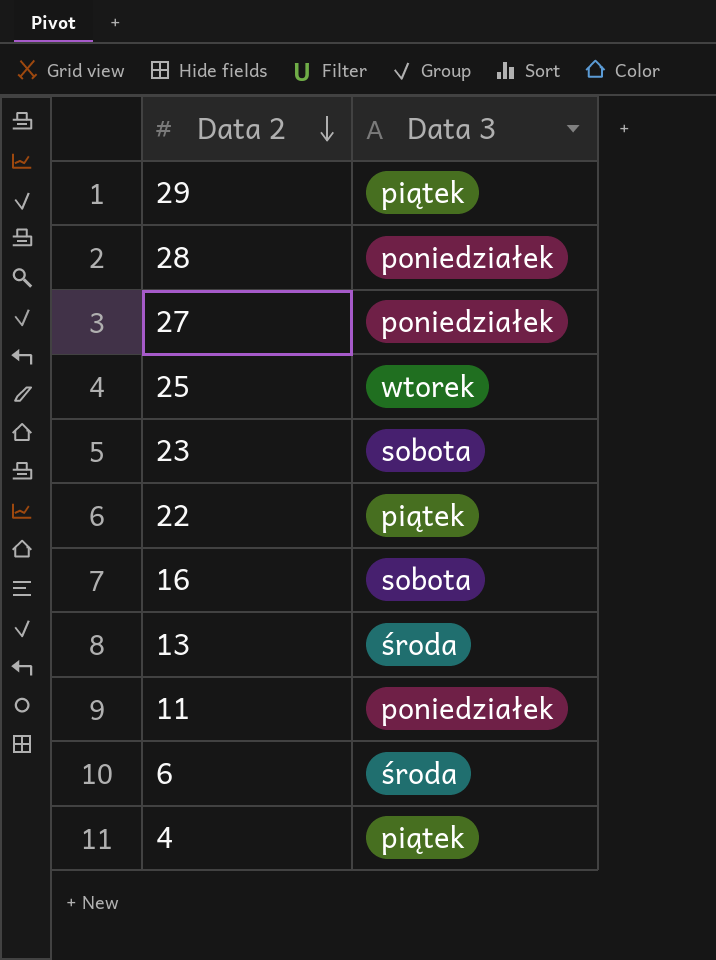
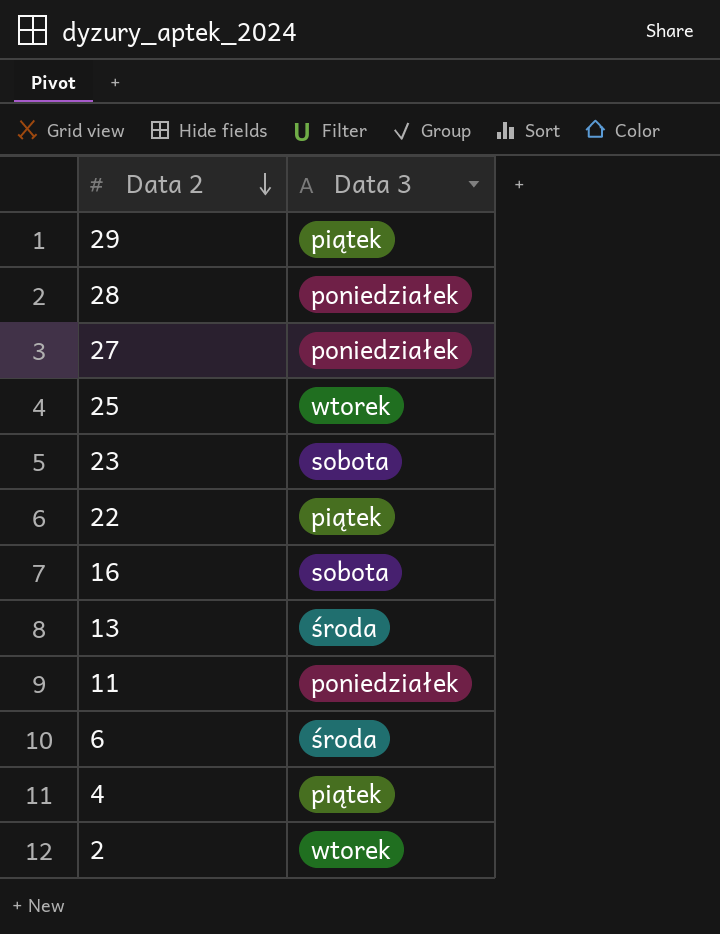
row 2: none -> wtorek

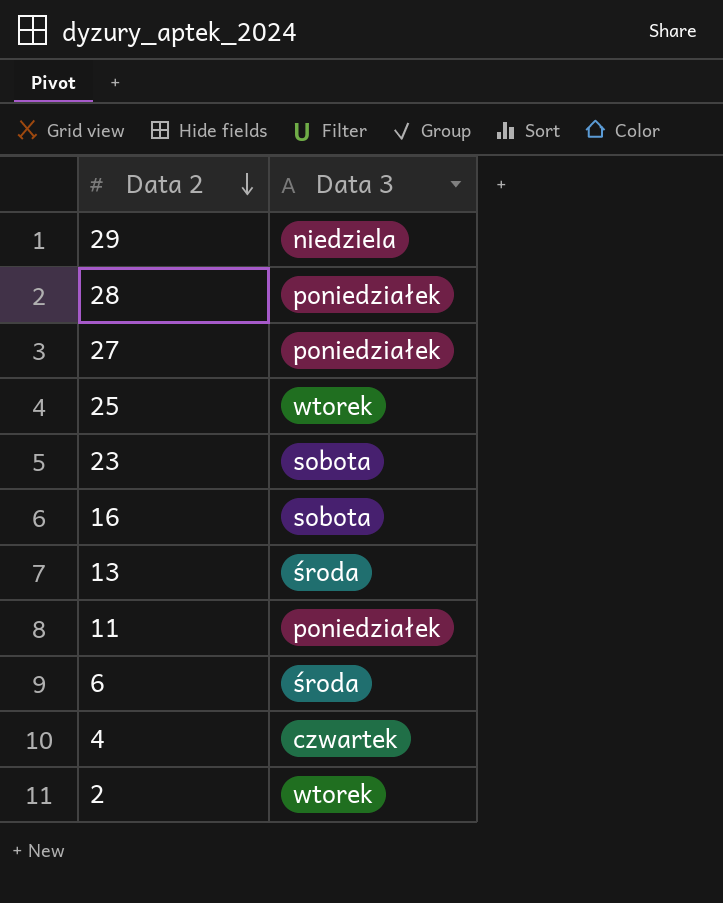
row 22: piątek -> none
29 | Data 3: piątek -> niedziela
4 | Data 3: piątek -> czwartek

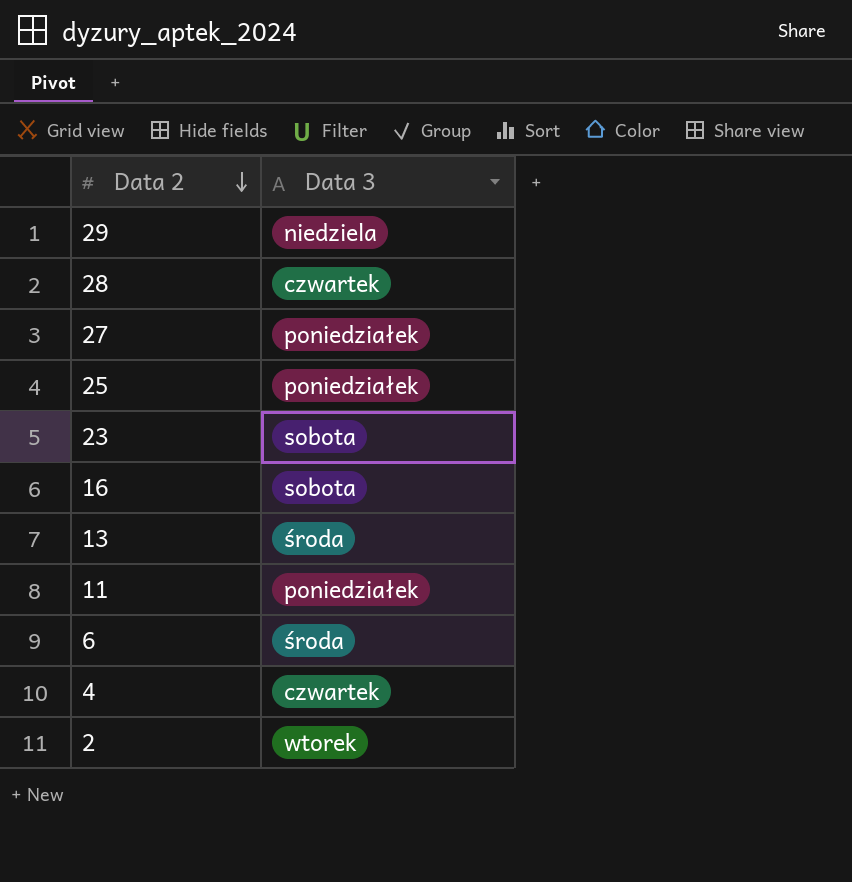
28 | Data 3: poniedziałek -> czwartek
25 | Data 3: wtorek -> poniedziałek

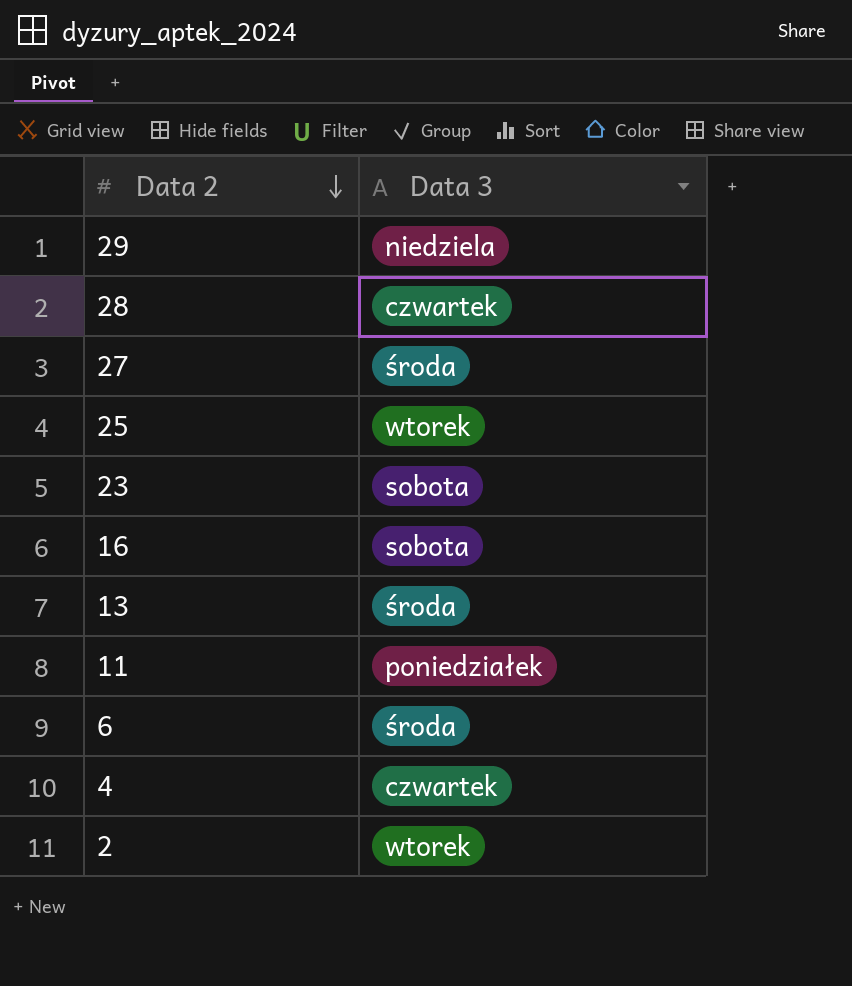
27 | Data 3: poniedziałek -> środa
25 | Data 3: poniedziałek -> wtorek

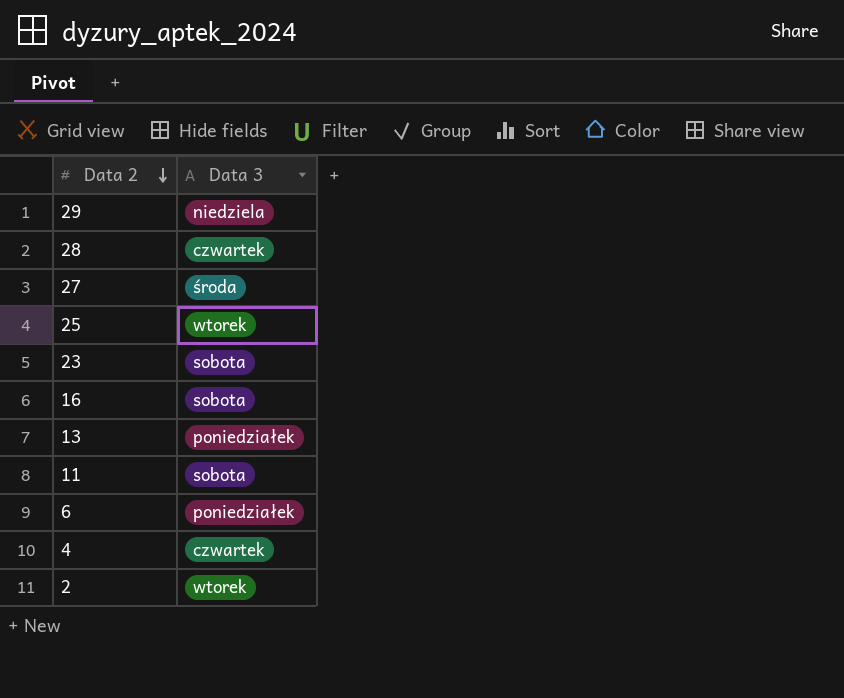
13 | Data 3: środa -> poniedziałek
11 | Data 3: poniedziałek -> sobota
6 | Data 3: środa -> poniedziałek

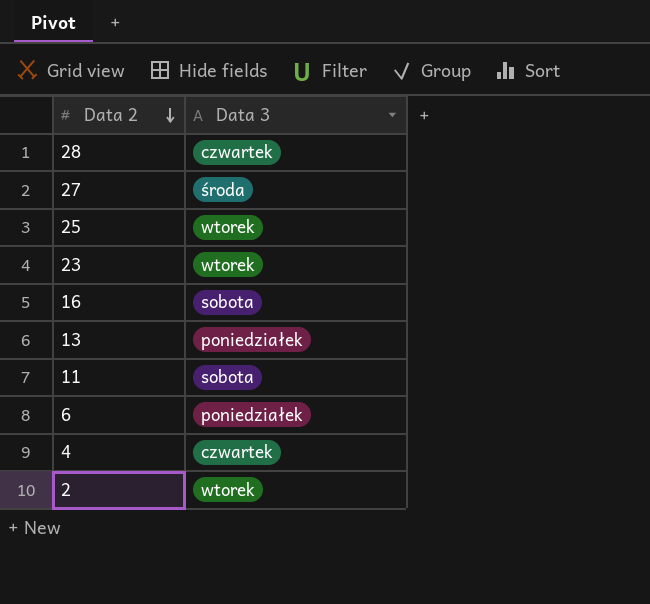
row 29: niedziela -> none
23 | Data 3: sobota -> wtorek

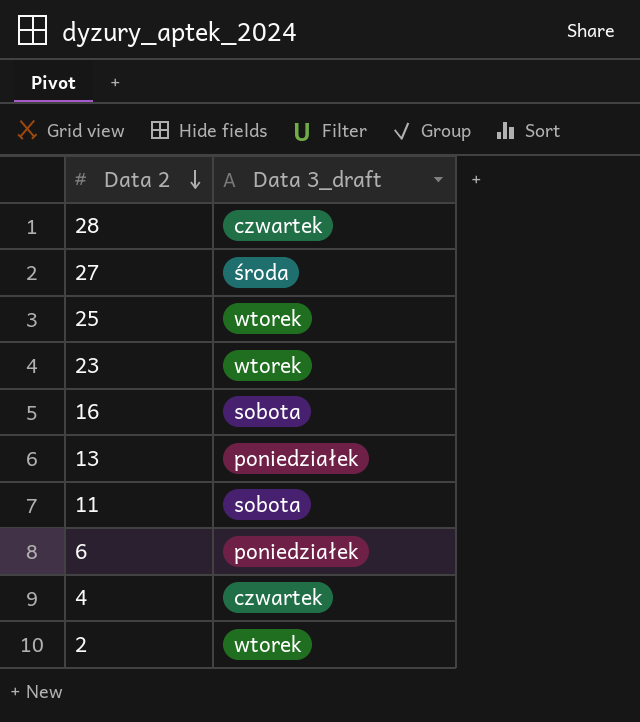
column name: Data 3 -> Data 3_draft

